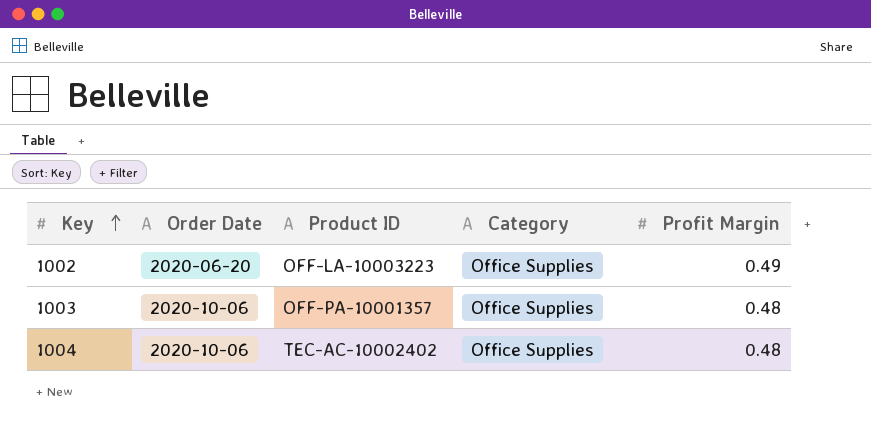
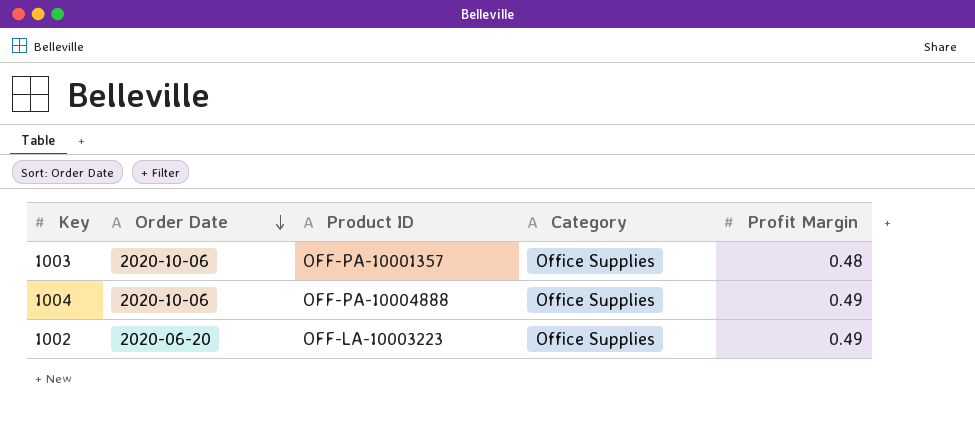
row order: Key ascending -> Order Date descending
1004 | Product ID: TEC-AC-10002402 -> OFF-PA-10004888
1004 | Profit Margin: 0.48 -> 0.49

